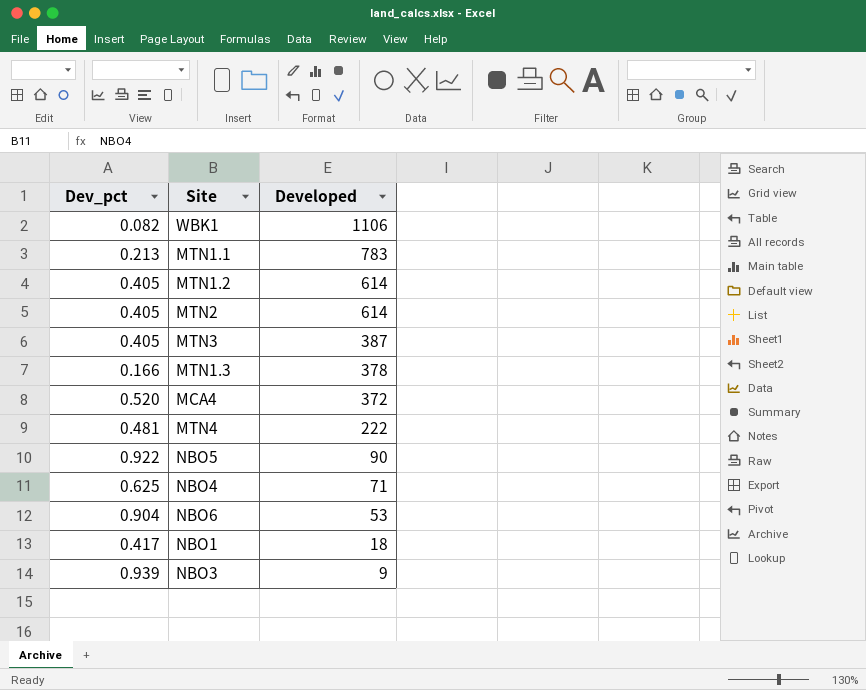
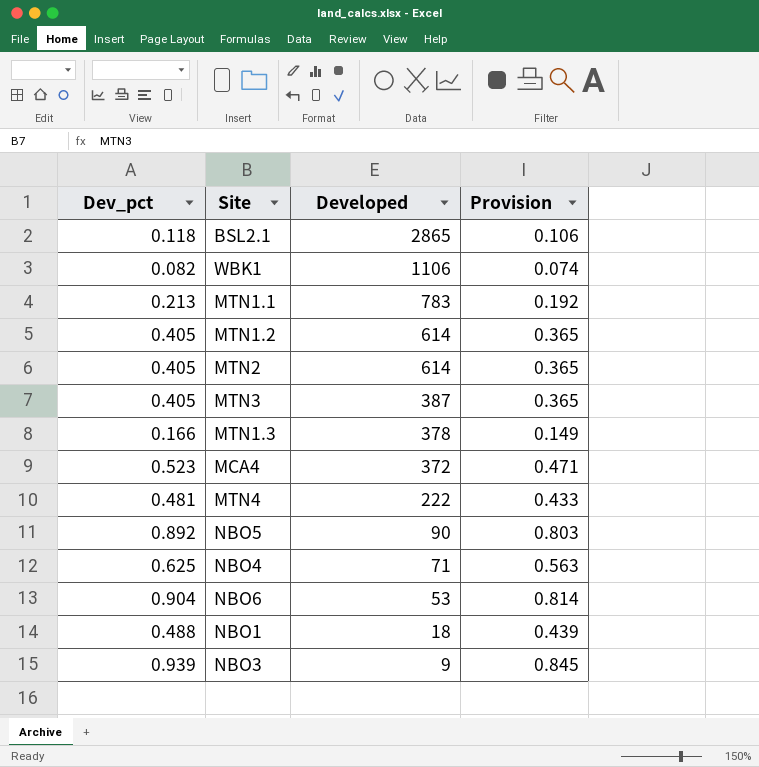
column Provision | formula: none -> [Dev_pct] * 0.9
row BSL2.1: none -> 0.118 | 2865 | 0.106
MCA4 | Dev_pct: 0.520 -> 0.523
NBO5 | Dev_pct: 0.922 -> 0.892
NBO1 | Dev_pct: 0.417 -> 0.488

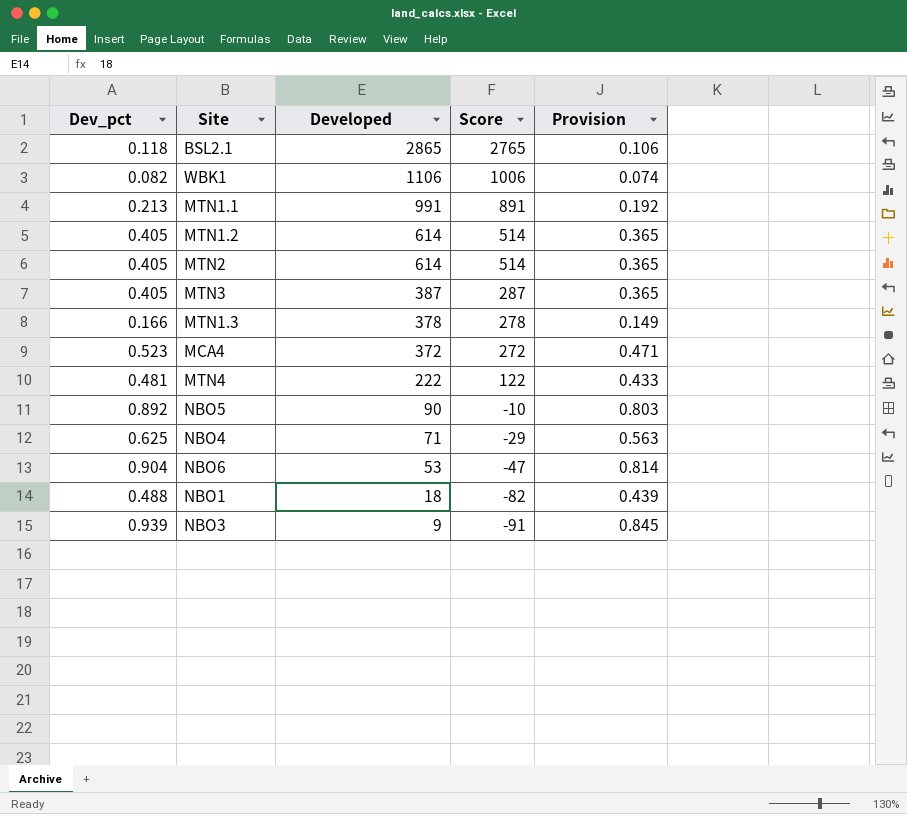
column Score | formula: none -> [Developed] - 100
MTN1.1 | Developed: 783 -> 991

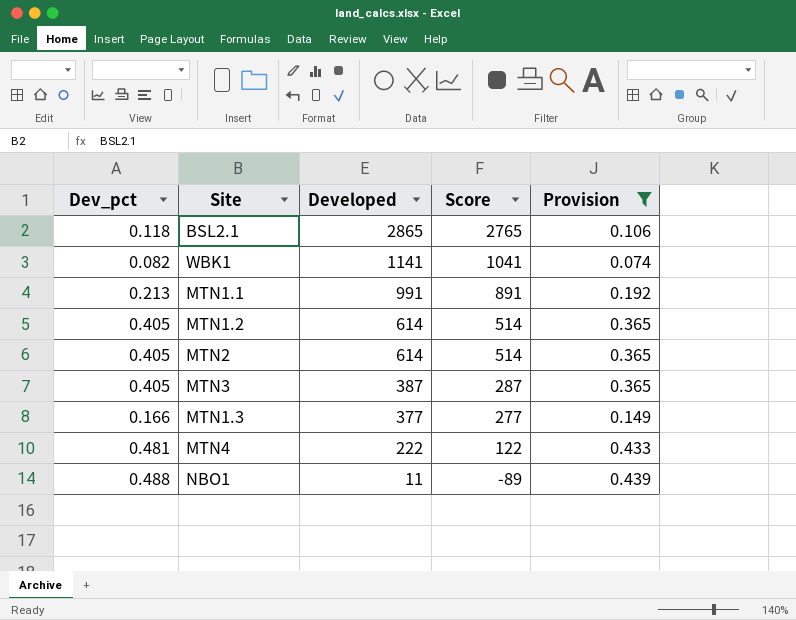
filter: none -> Provision <= 0.439
WBK1 | Developed: 1106 -> 1141
WBK1 | Score: 1006 -> 1041
MTN1.3 | Developed: 378 -> 377
MTN1.3 | Score: 278 -> 277
NBO1 | Developed: 18 -> 11
NBO1 | Score: -82 -> -89

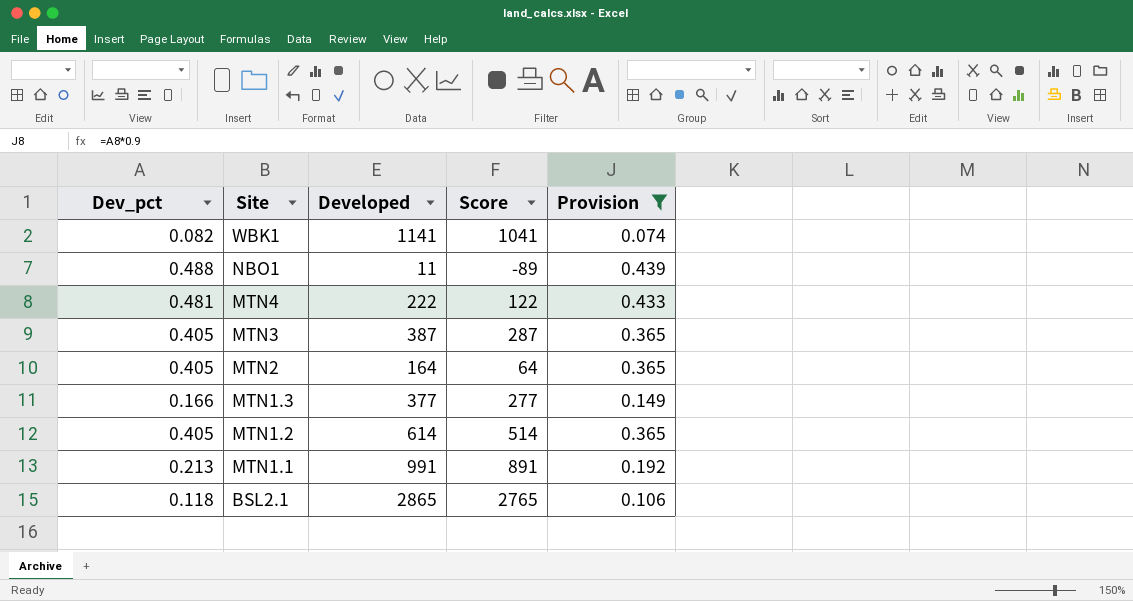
row order: Developed descending -> Site descending
MTN2 | Developed: 614 -> 164
MTN2 | Score: 514 -> 64

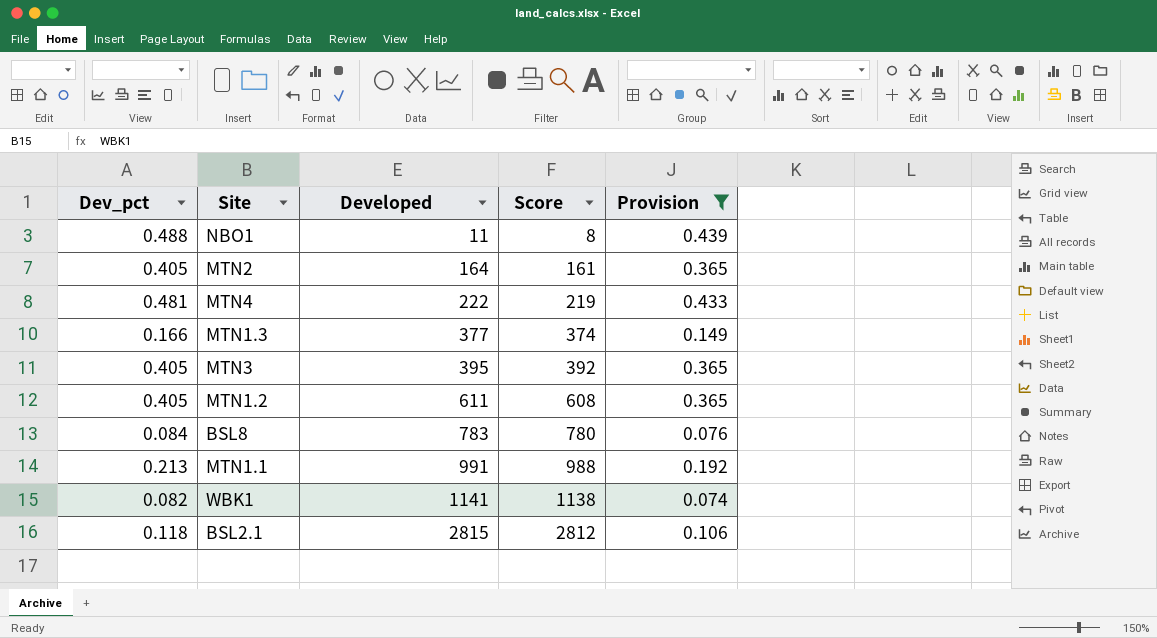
row order: Site descending -> Developed ascending
column Score | formula: [Developed] - 100 -> [Developed] - 3
MTN3 | Developed: 387 -> 395
MTN1.2 | Developed: 614 -> 611
row BSL8: none -> 0.084 | 783 | 780 | 0.076
BSL2.1 | Developed: 2865 -> 2815

